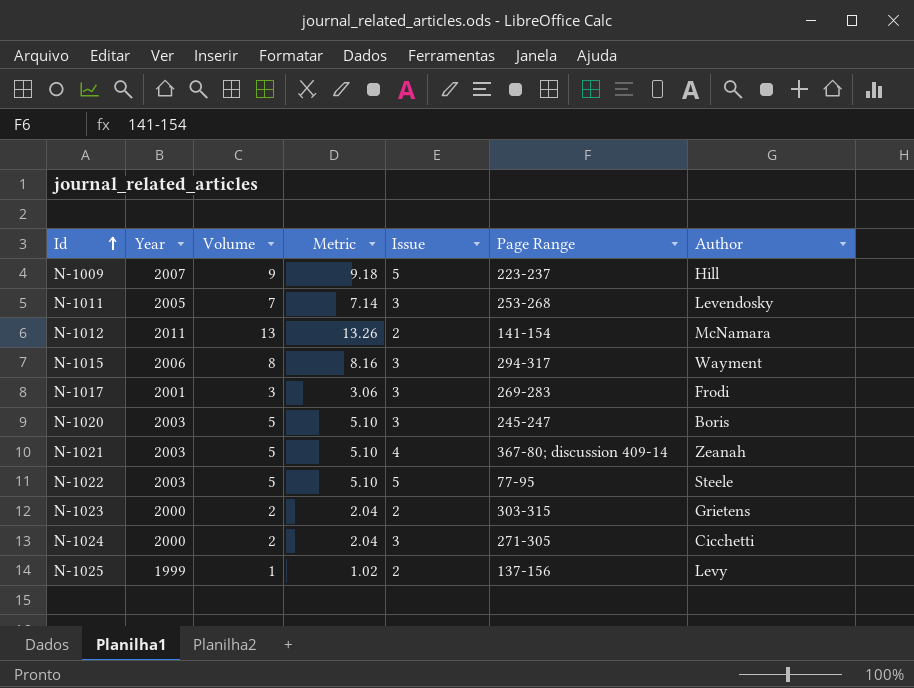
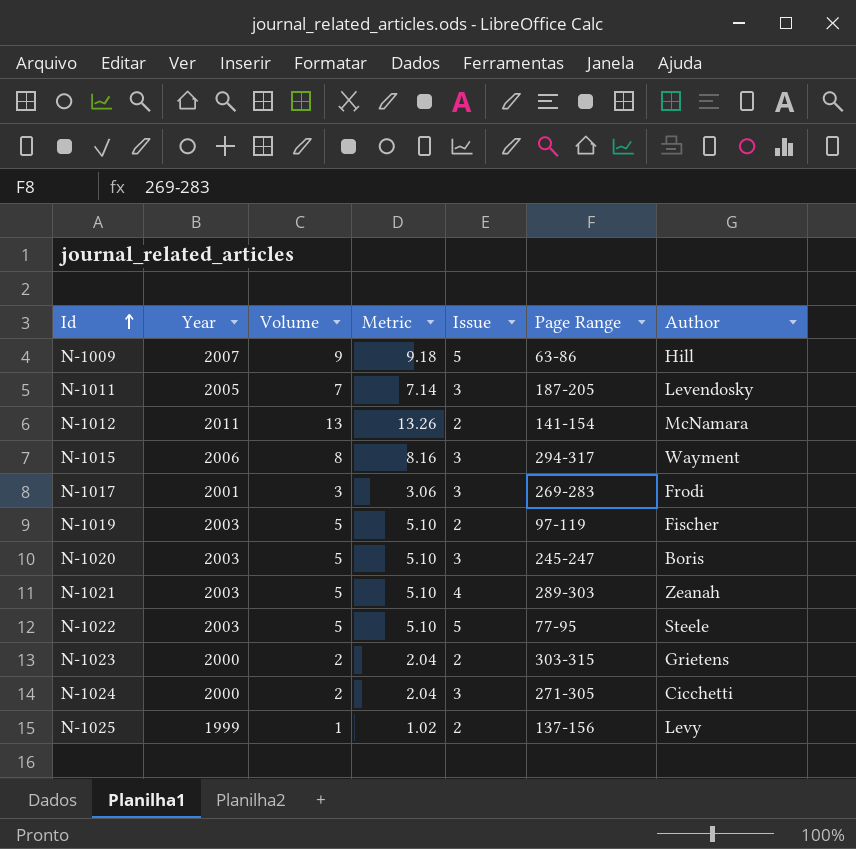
N-1009 | Page Range: 223-237 -> 63-86
N-1011 | Page Range: 253-268 -> 187-205
row N-1019: none -> 2003 | 5 | 5.10 | 2 | 97-119 | Fischer
N-1021 | Page Range: 367-80; discussion 409-14 -> 289-303

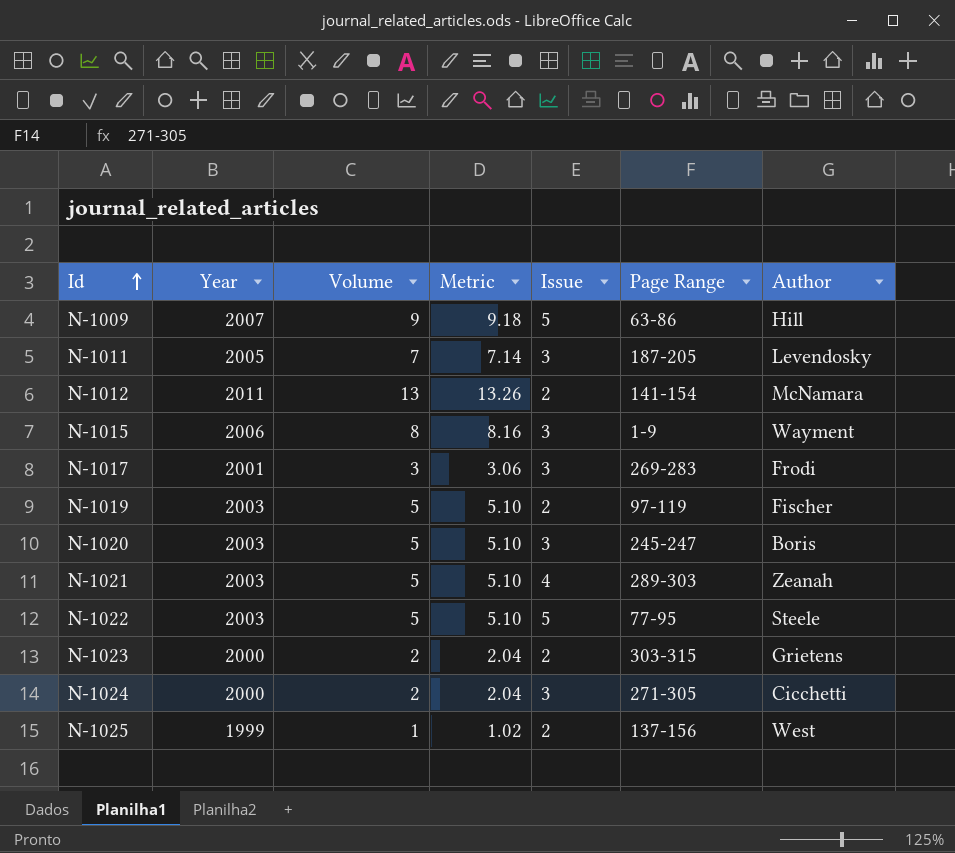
N-1015 | Page Range: 294-317 -> 1-9
N-1025 | Author: Levy -> West

